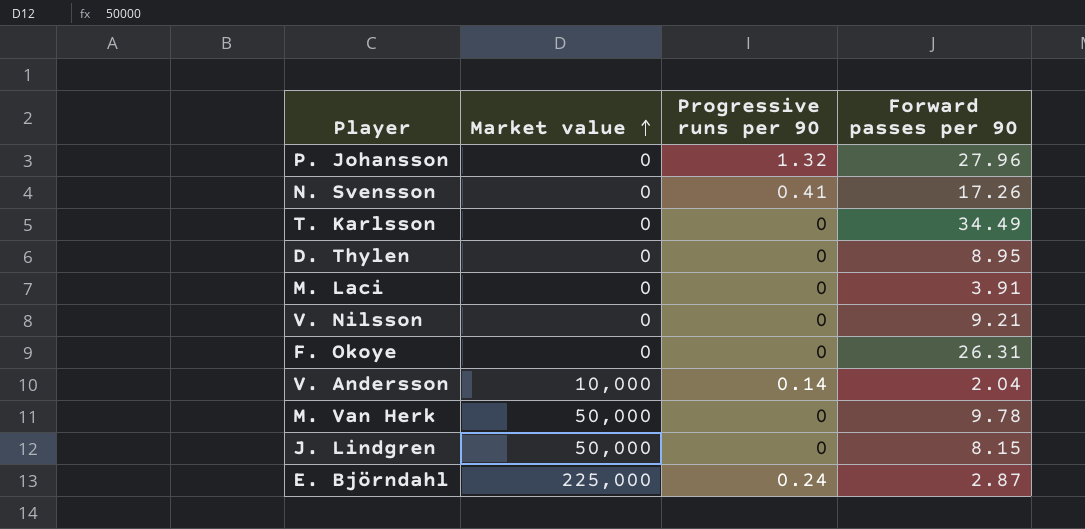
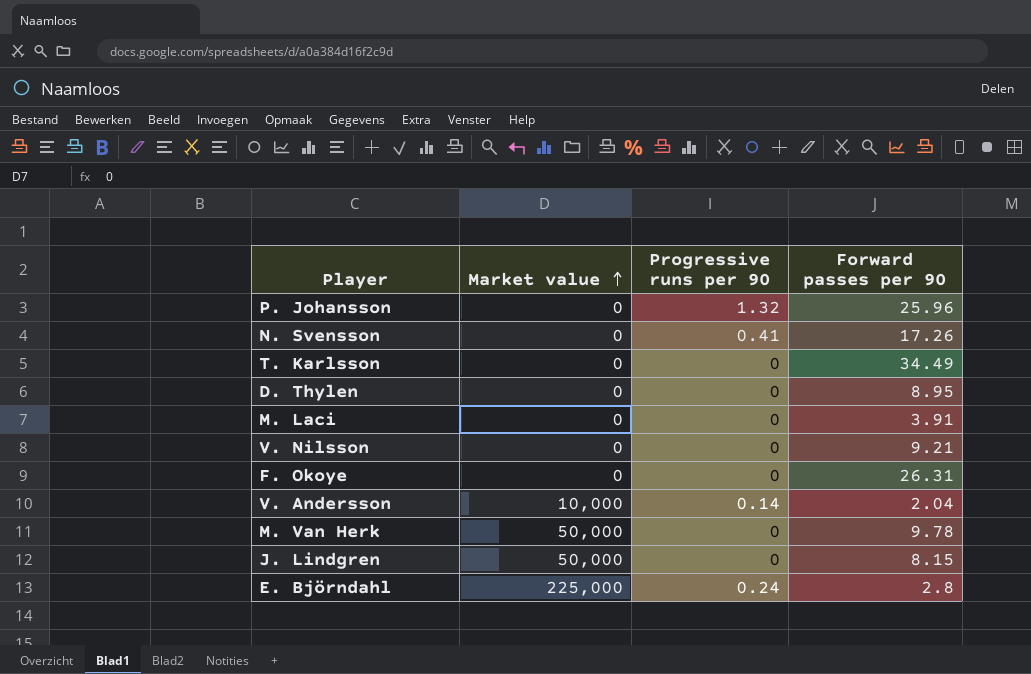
P. Johansson | Forward passes per 90: 27.96 -> 25.96
E. Björndahl | Forward passes per 90: 2.87 -> 2.8

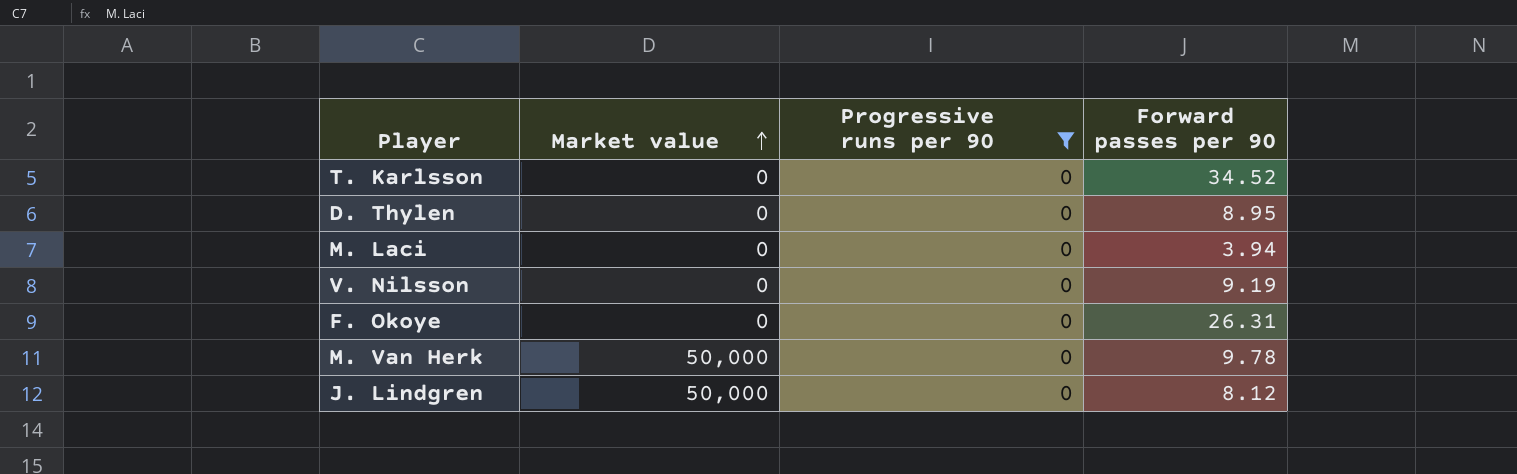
filter: none -> Progressive runs per 90 = 0
T. Karlsson | Forward passes per 90: 34.49 -> 34.52
M. Laci | Forward passes per 90: 3.91 -> 3.94
V. Nilsson | Forward passes per 90: 9.21 -> 9.19
J. Lindgren | Forward passes per 90: 8.15 -> 8.12

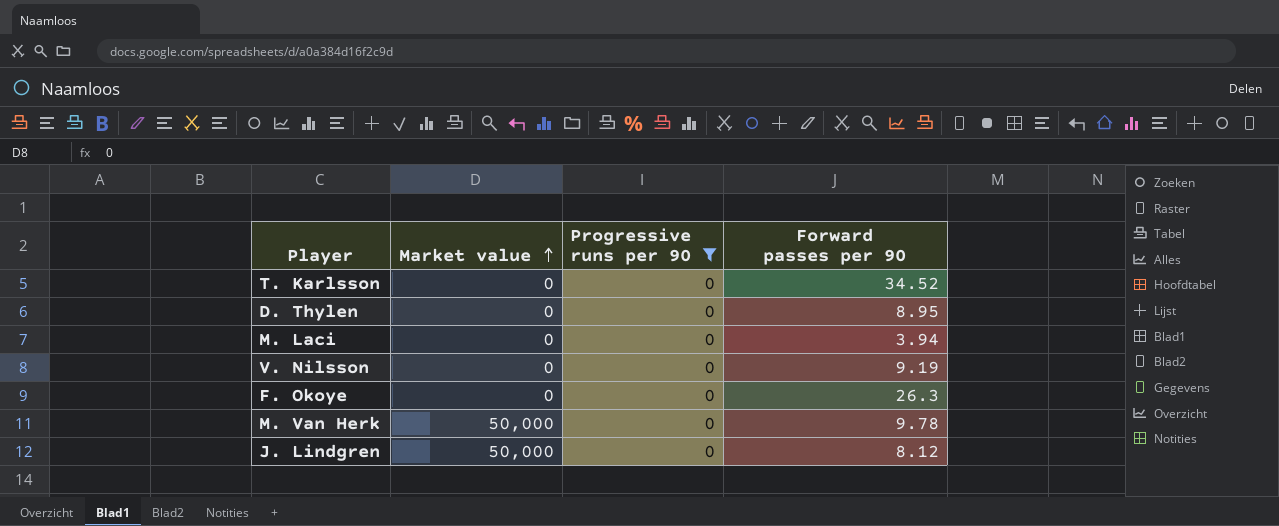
F. Okoye | Forward passes per 90: 26.31 -> 26.3

